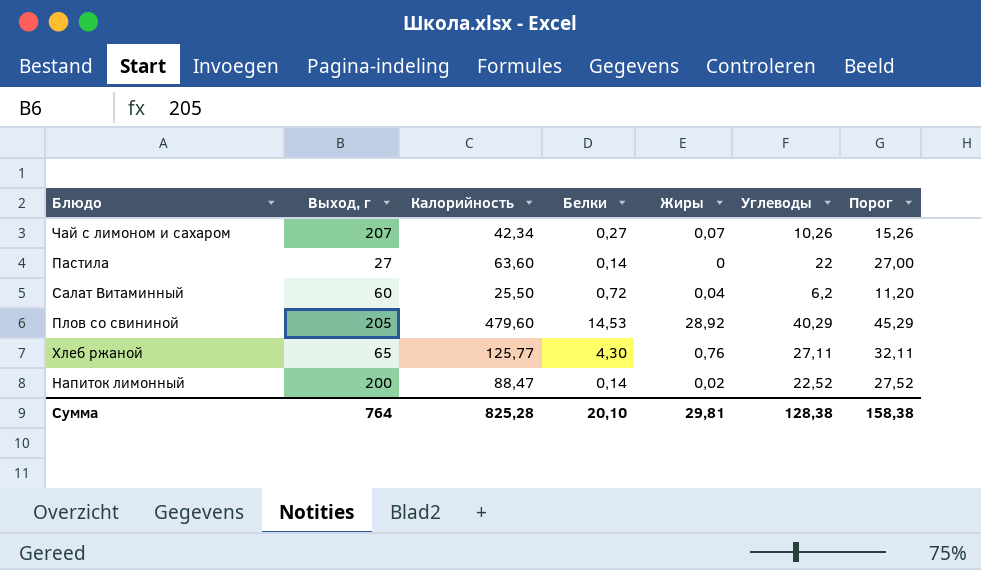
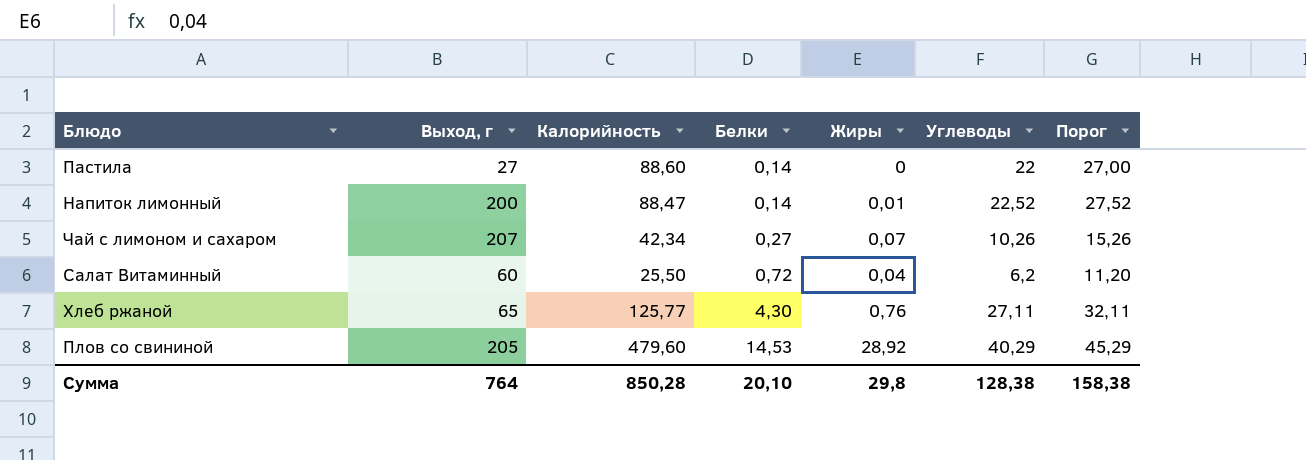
row order: none -> Белки ascending
Пастила | Калорийность: 63,60 -> 88,60
Напиток лимонный | Жиры: 0,02 -> 0,01
Сумма | Калорийность: 825,28 -> 850,28
Сумма | Жиры: 29,81 -> 29,8

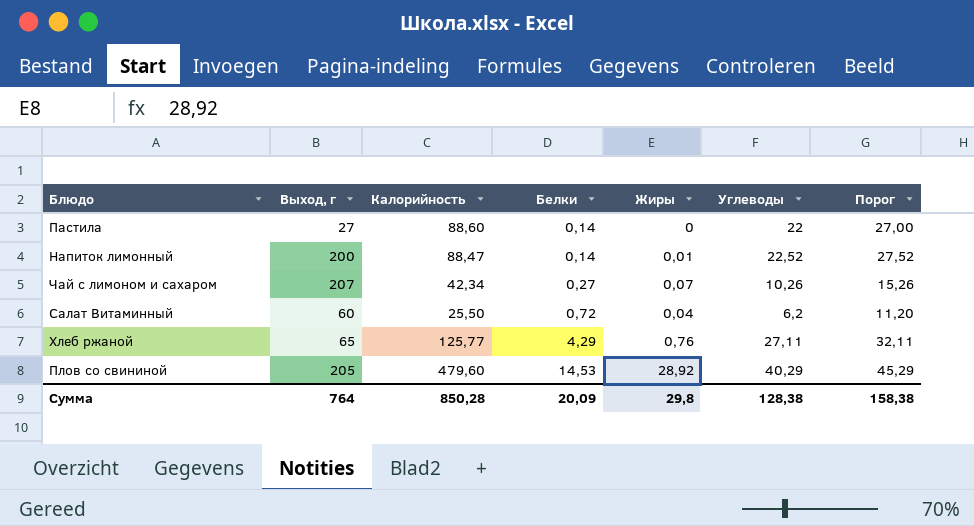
Хлеб ржаной | Белки: 4,30 -> 4,29
Сумма | Белки: 20,10 -> 20,09

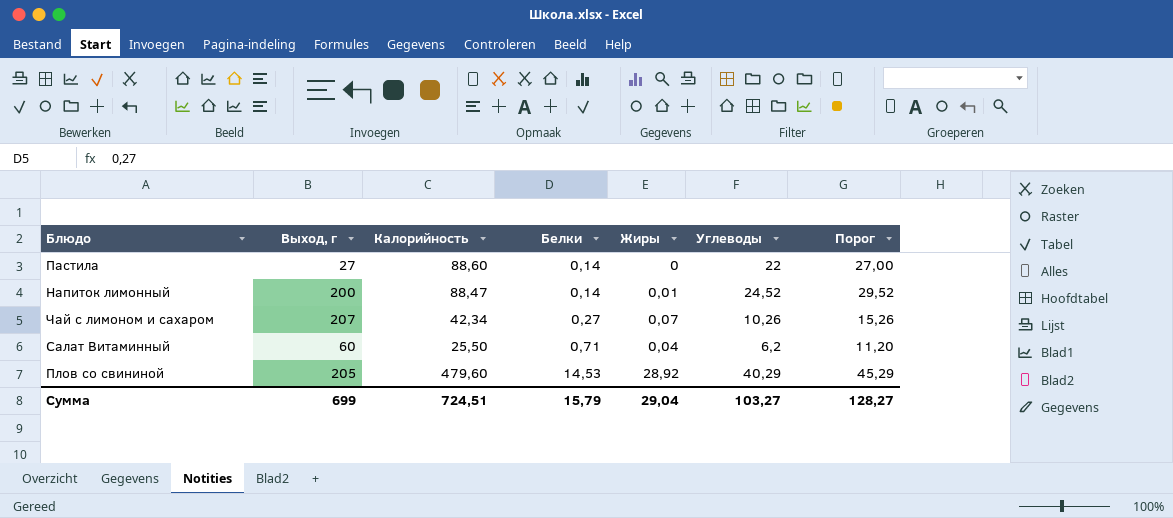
row Хлеб ржаной: 65 | 125,77 | 4,29 | 0,76 | 27,11 | 32,11 -> none
Напиток лимонный | Углеводы: 22,52 -> 24,52
Напиток лимонный | Порог: 27,52 -> 29,52
Салат Витаминный | Белки: 0,72 -> 0,71
Сумма | Выход, г: 764 -> 699
Сумма | Калорийность: 850,28 -> 724,51
Сумма | Белки: 20,09 -> 15,79
Сумма | Жиры: 29,8 -> 29,04
Сумма | Углеводы: 128,38 -> 103,27
Сумма | Порог: 158,38 -> 128,27

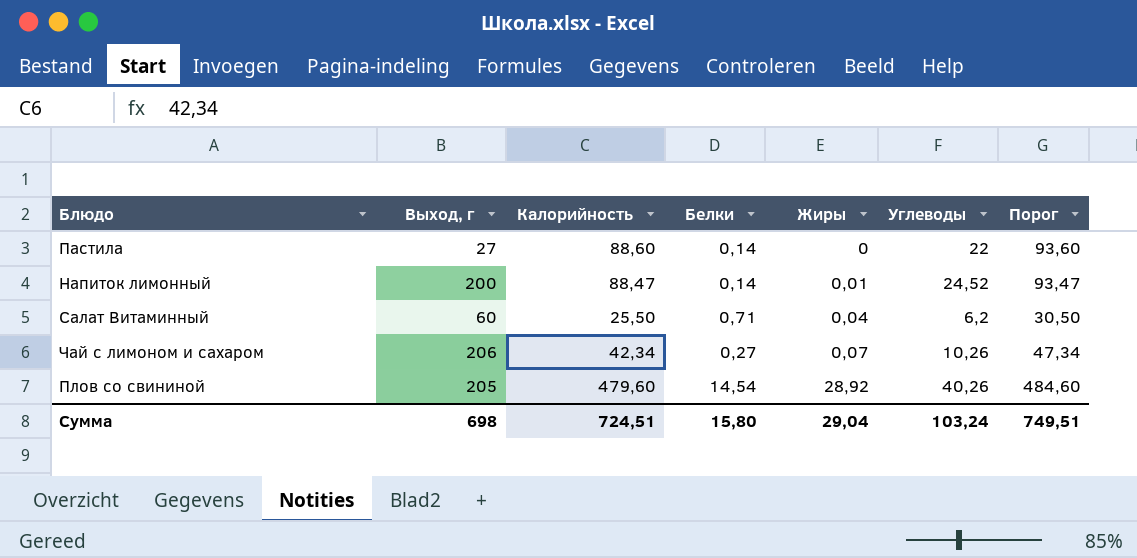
row order: Белки ascending -> Жиры ascending
column Порог | formula: [Углеводы] + 5 -> [Калорийность] + 5
Чай с лимоном и сахаром | Выход, г: 207 -> 206
Плов со свининой | Белки: 14,53 -> 14,54
Плов со свининой | Углеводы: 40,29 -> 40,26
Сумма | Выход, г: 699 -> 698
Сумма | Белки: 15,79 -> 15,80
Сумма | Углеводы: 103,27 -> 103,24
Сумма | Порог: 128,27 -> 749,51

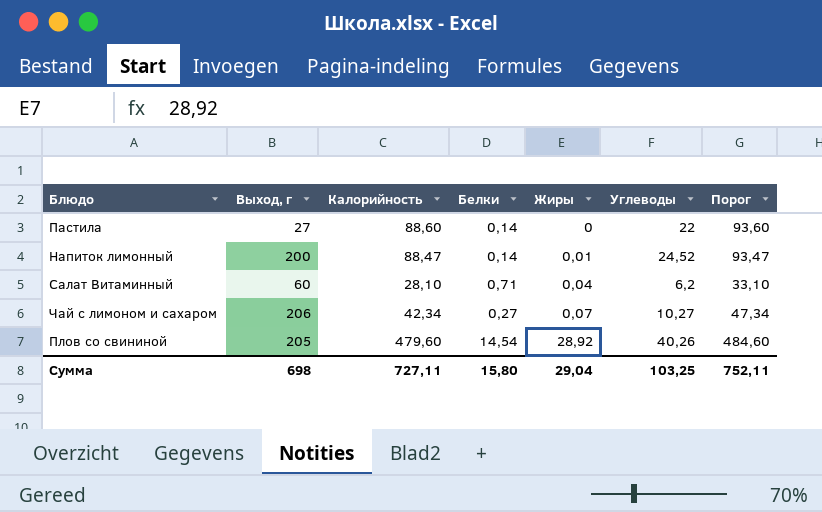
Салат Витаминный | Калорийность: 25,50 -> 28,10
Салат Витаминный | Порог: 30,50 -> 33,10
Чай с лимоном и сахаром | Углеводы: 10,26 -> 10,27
Сумма | Калорийность: 724,51 -> 727,11
Сумма | Углеводы: 103,24 -> 103,25
Сумма | Порог: 749,51 -> 752,11

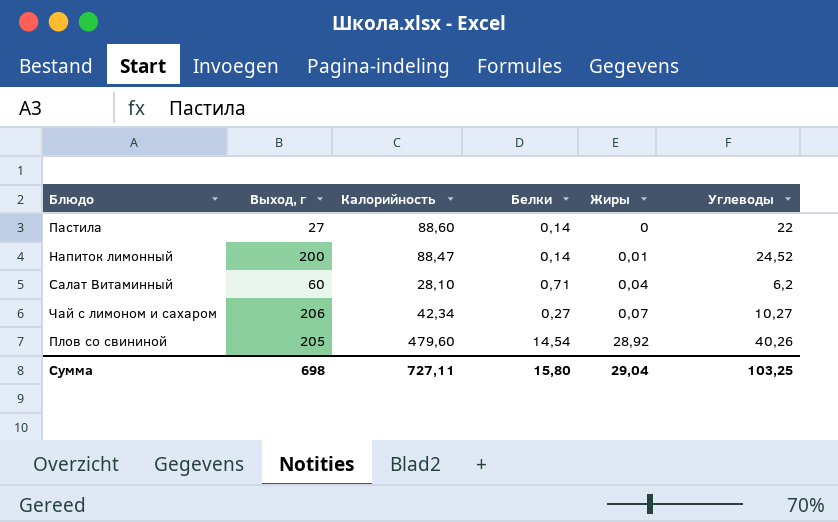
column Порог | formula: [Калорийность] + 5 -> none

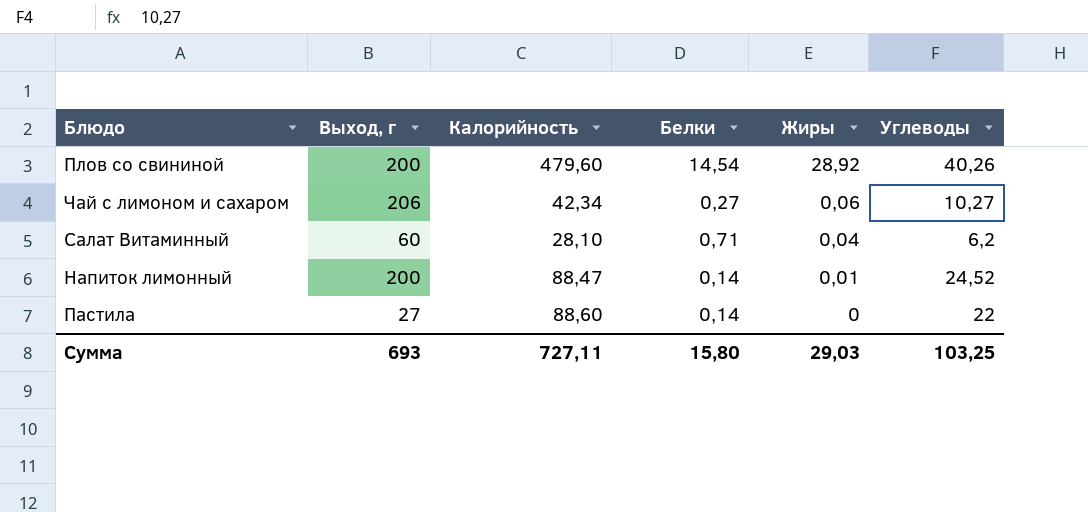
row order: Жиры ascending -> Жиры descending
Плов со свининой | Выход, г: 205 -> 200
Чай с лимоном и сахаром | Жиры: 0,07 -> 0,06
Сумма | Выход, г: 698 -> 693
Сумма | Жиры: 29,04 -> 29,03

